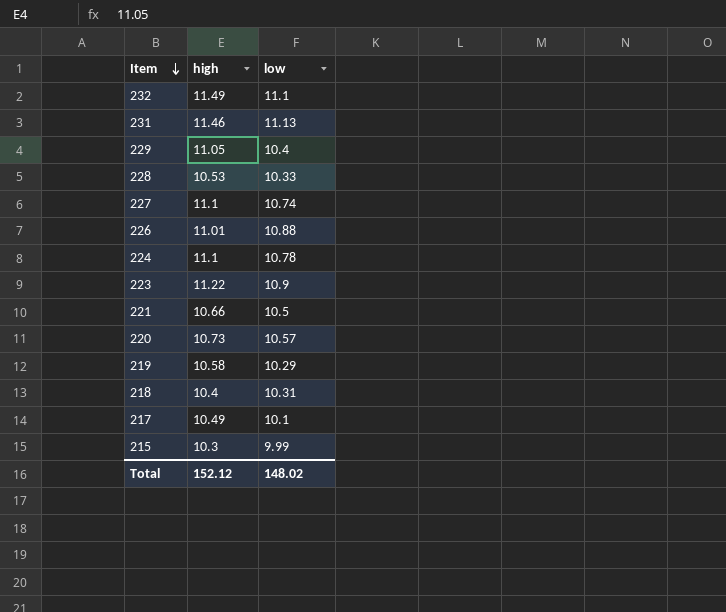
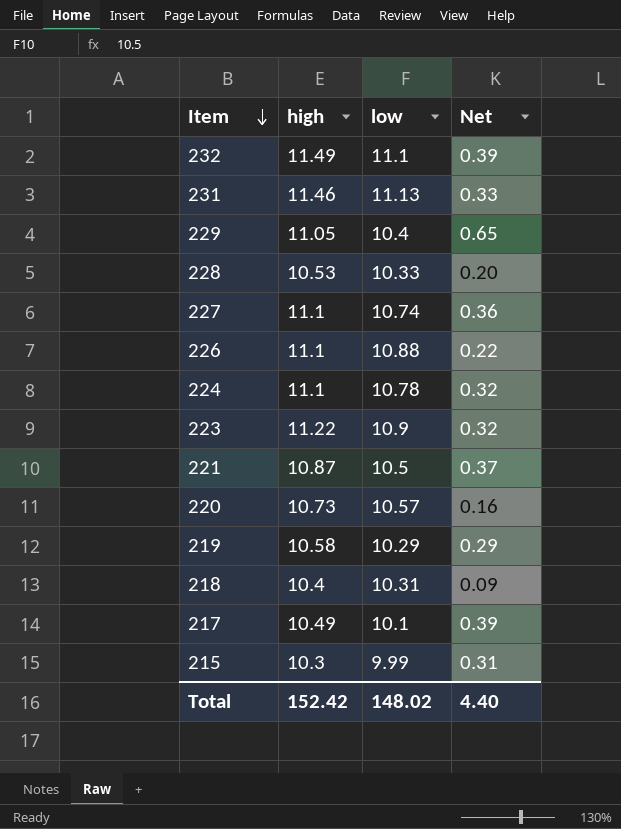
column Net | formula: none -> [high] - [low]
226 | high: 11.01 -> 11.1
221 | high: 10.66 -> 10.87
Total | high: 152.12 -> 152.42

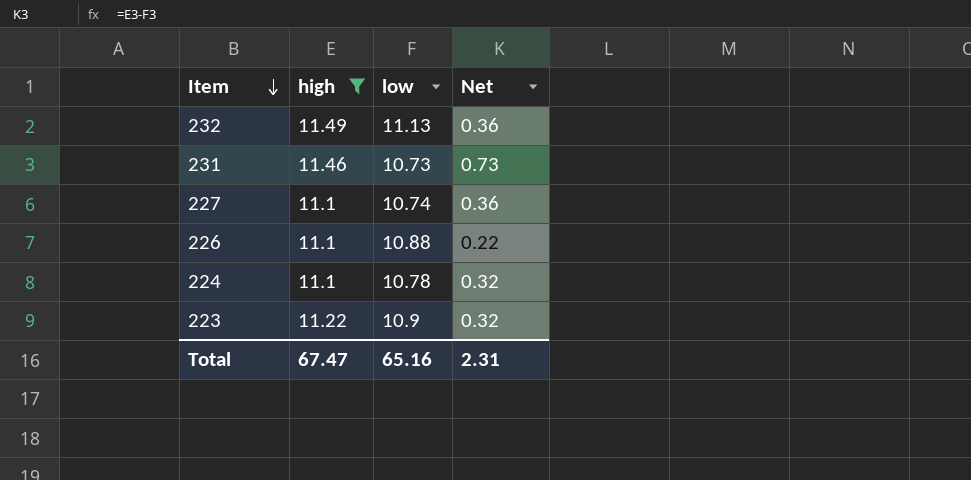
filter: none -> high >= 11.1
232 | low: 11.1 -> 11.13
232 | Net: 0.39 -> 0.36
231 | low: 11.13 -> 10.73
231 | Net: 0.33 -> 0.73
Total | high: 152.42 -> 67.47
Total | low: 148.02 -> 65.16
Total | Net: 4.40 -> 2.31

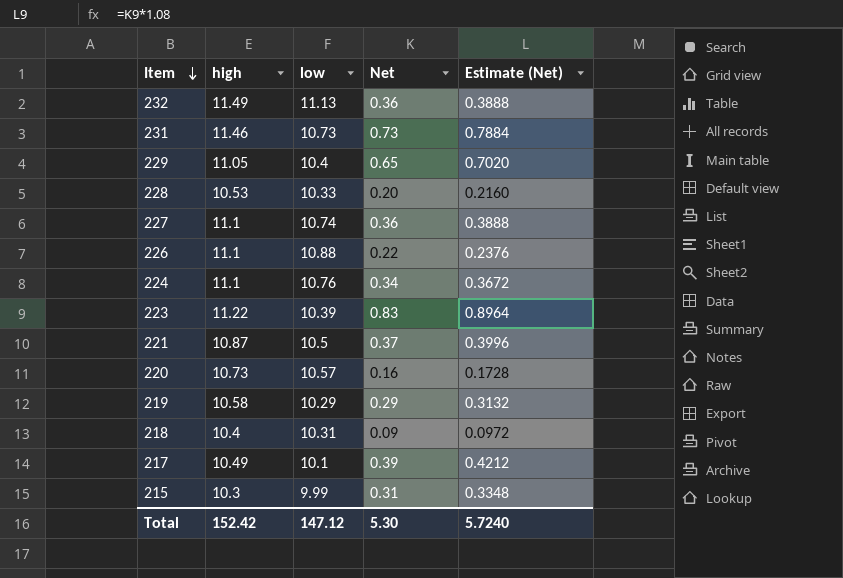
filter: high >= 11.1 -> none
column Estimate (Net) | formula: none -> [Net] * 1.08
224 | low: 10.78 -> 10.76
224 | Net: 0.32 -> 0.34
223 | low: 10.9 -> 10.39
223 | Net: 0.32 -> 0.83
Total | high: 67.47 -> 152.42
Total | low: 65.16 -> 147.12
Total | Net: 2.31 -> 5.30

